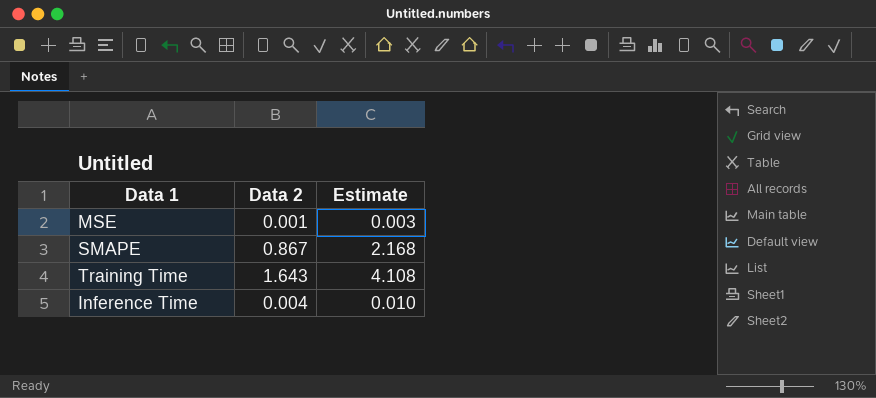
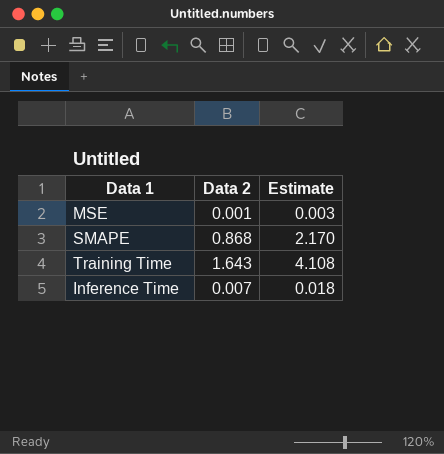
SMAPE | Data 2: 0.867 -> 0.868
SMAPE | Estimate: 2.168 -> 2.170
Inference Time | Data 2: 0.004 -> 0.007
Inference Time | Estimate: 0.010 -> 0.018

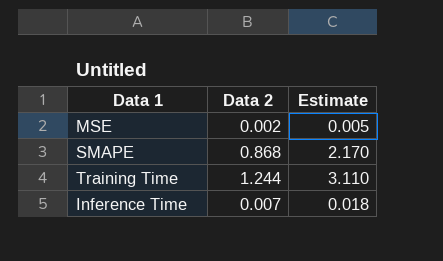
MSE | Data 2: 0.001 -> 0.002
MSE | Estimate: 0.003 -> 0.005
Training Time | Data 2: 1.643 -> 1.244
Training Time | Estimate: 4.108 -> 3.110

